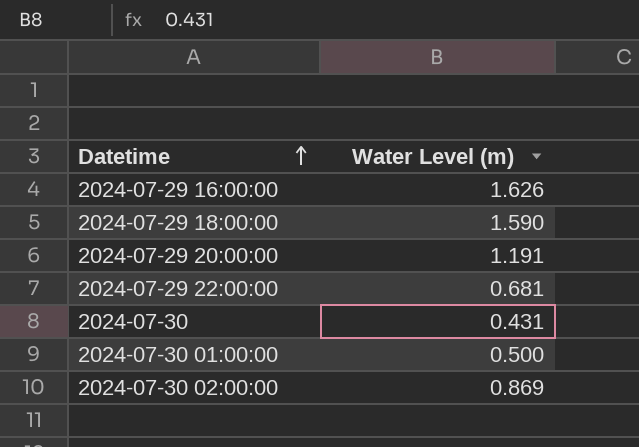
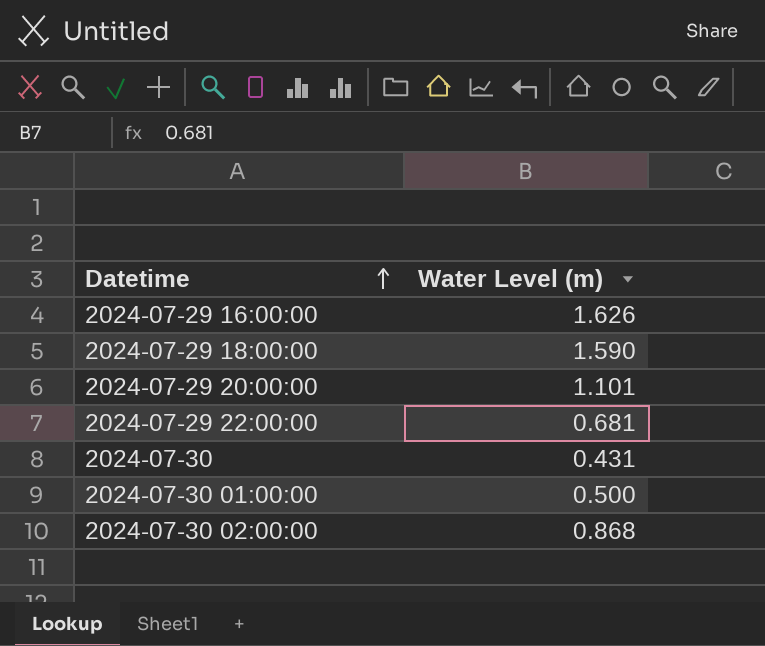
2024-07-29 20:00:00 | Water Level (m): 1.191 -> 1.101
2024-07-30 02:00:00 | Water Level (m): 0.869 -> 0.868

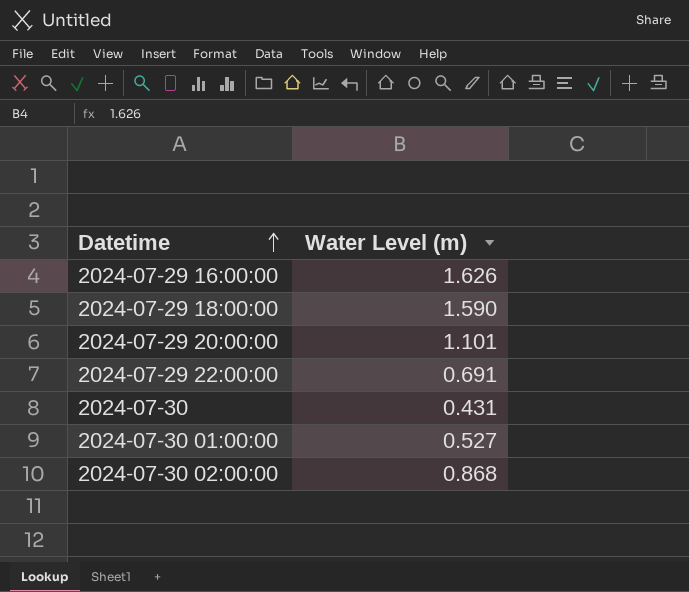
2024-07-29 22:00:00 | Water Level (m): 0.681 -> 0.691
2024-07-30 01:00:00 | Water Level (m): 0.500 -> 0.527

